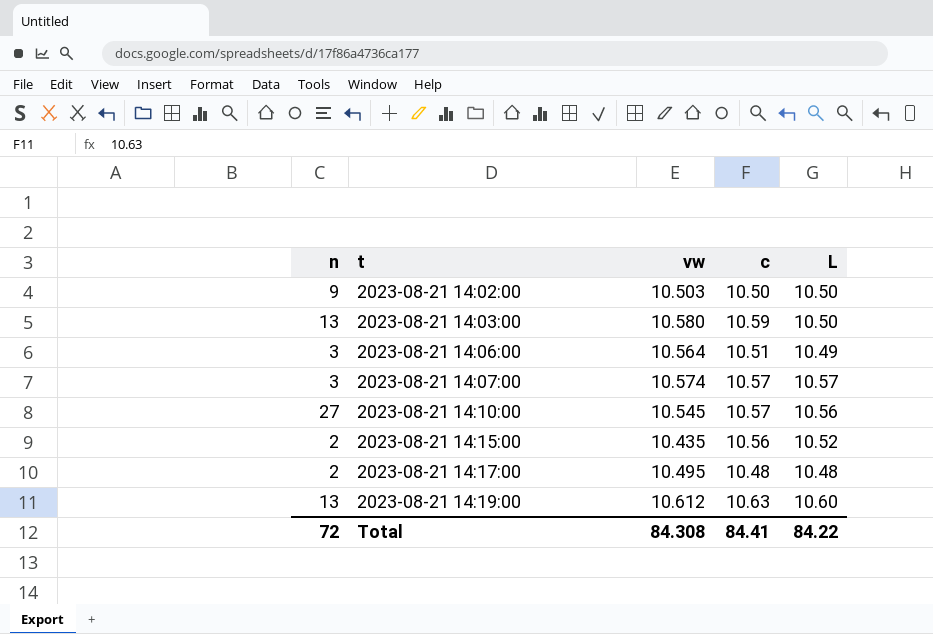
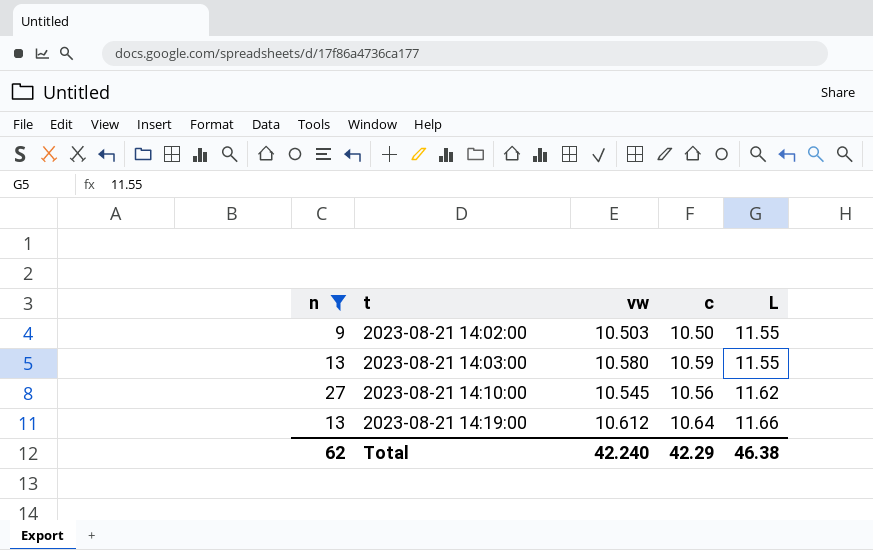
filter: none -> n >= 9
2023-08-21 14:02:00 | L: 10.50 -> 11.55
2023-08-21 14:03:00 | L: 10.50 -> 11.55
2023-08-21 14:10:00 | c: 10.57 -> 10.56
2023-08-21 14:10:00 | L: 10.56 -> 11.62
2023-08-21 14:19:00 | c: 10.63 -> 10.64
2023-08-21 14:19:00 | L: 10.60 -> 11.66
Total | n: 72 -> 62
Total | vw: 84.308 -> 42.240
Total | c: 84.41 -> 42.29
Total | L: 84.22 -> 46.38

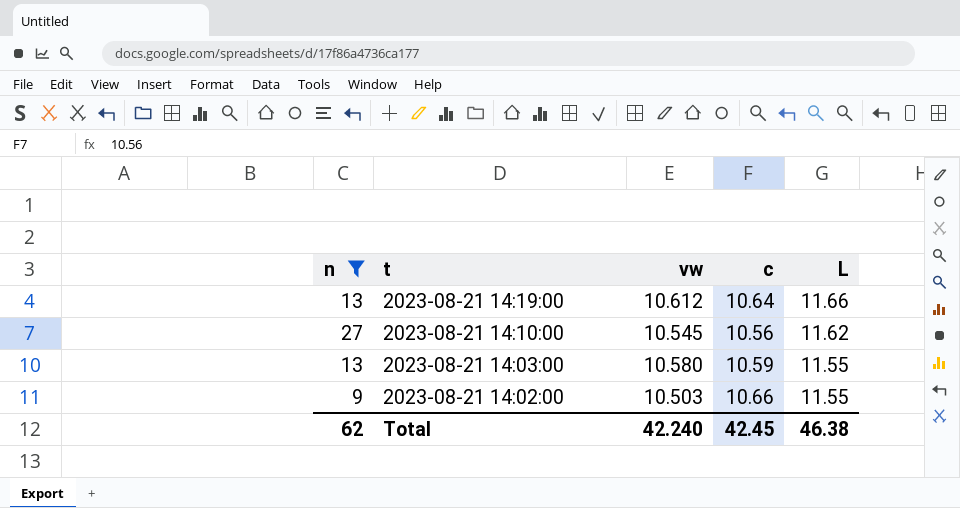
row order: t ascending -> t descending
2023-08-21 14:02:00 | c: 10.50 -> 10.66
Total | c: 42.29 -> 42.45

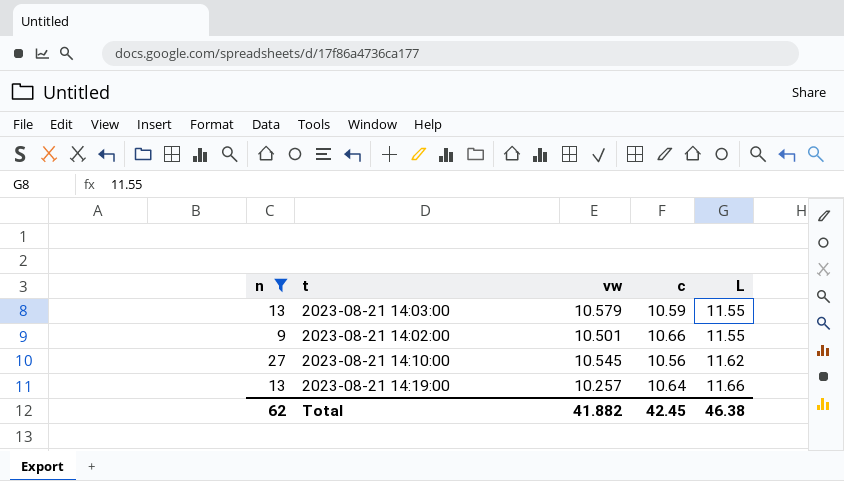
row order: t descending -> L ascending
2023-08-21 14:03:00 | vw: 10.580 -> 10.579
2023-08-21 14:02:00 | vw: 10.503 -> 10.501
2023-08-21 14:19:00 | vw: 10.612 -> 10.257
Total | vw: 42.240 -> 41.882

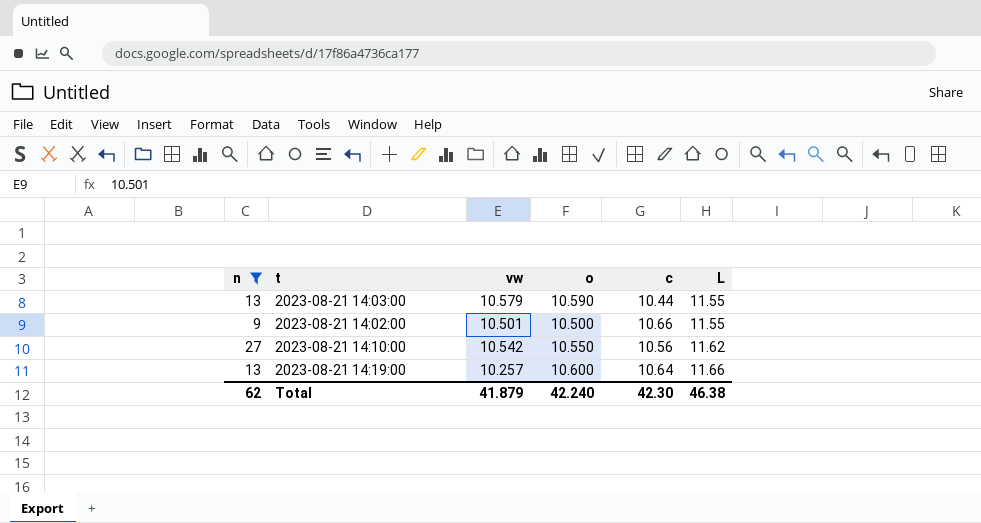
column o | position: none -> 4
2023-08-21 14:03:00 | c: 10.59 -> 10.44
2023-08-21 14:10:00 | vw: 10.545 -> 10.542
Total | vw: 41.882 -> 41.879
Total | c: 42.45 -> 42.30

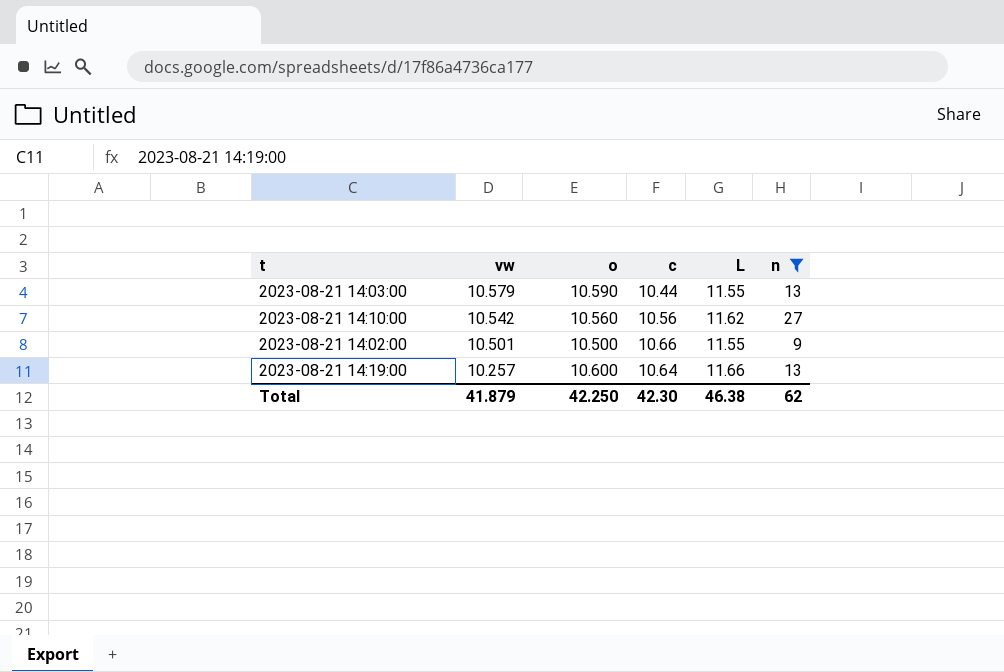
row order: L ascending -> vw descending
column n | position: 1 -> 6
2023-08-21 14:10:00 | o: 10.550 -> 10.560
Total | o: 42.240 -> 42.250

